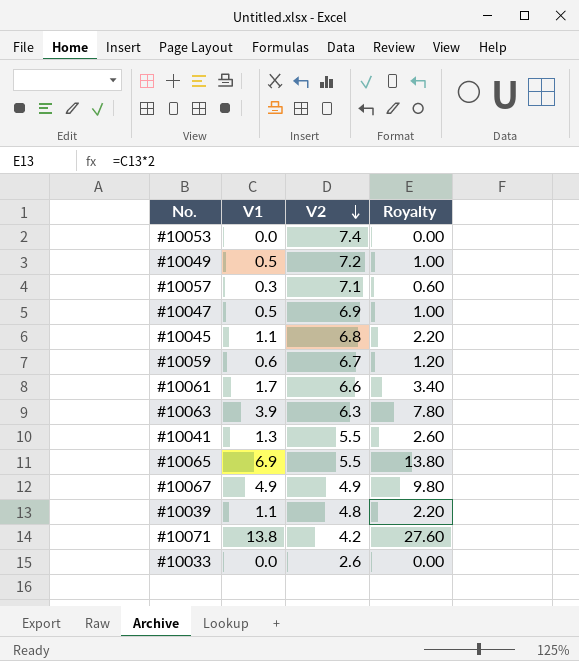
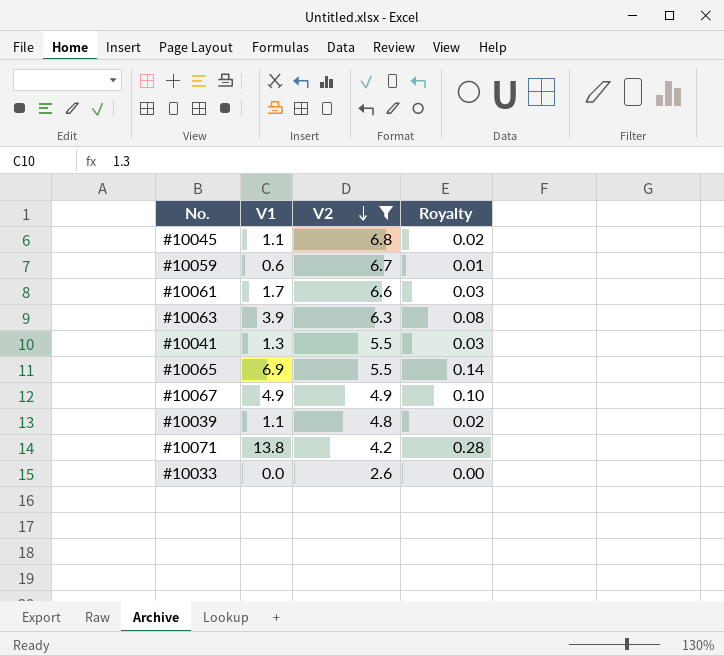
filter: none -> V2 <= 6.8
column Royalty | formula: [V1] * 2 -> [V1] * 0.02

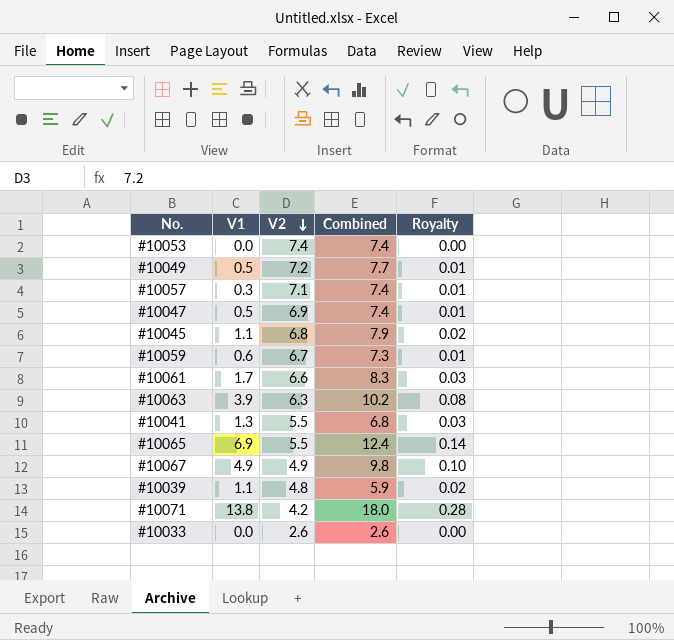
filter: V2 <= 6.8 -> none
column Combined | formula: none -> [V1] + [V2]

